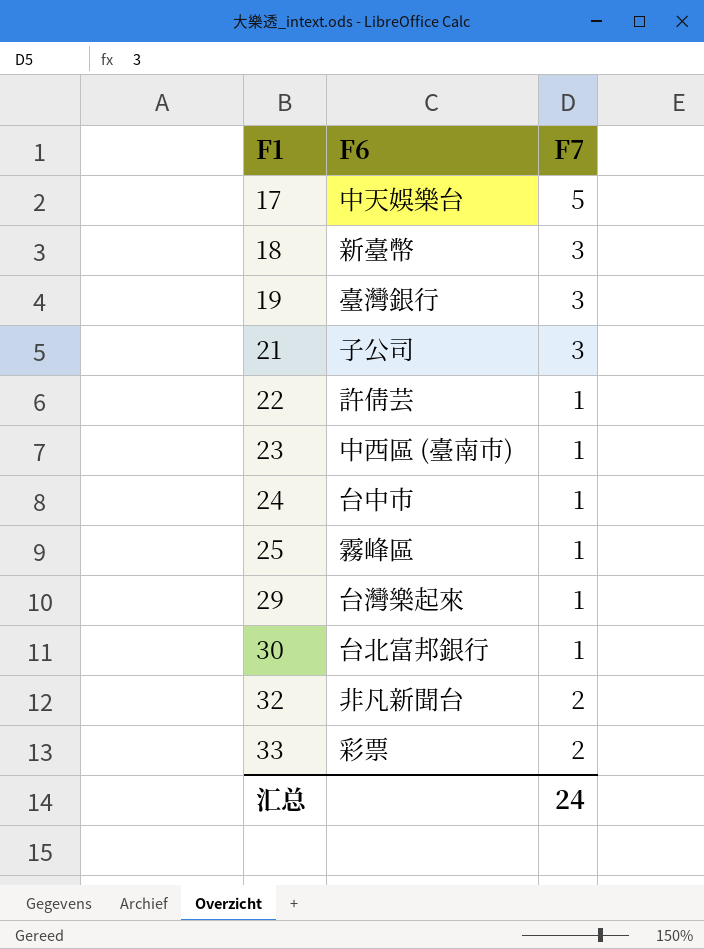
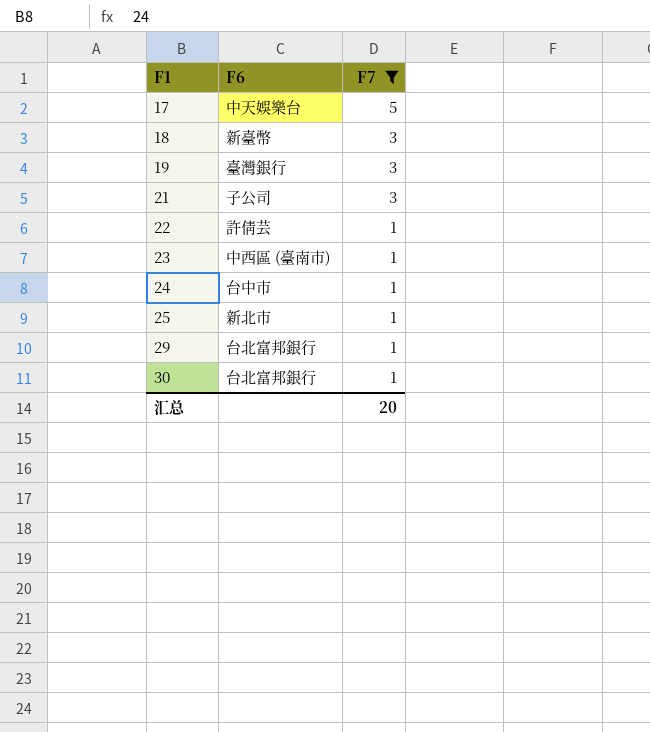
filter: none -> F7 != 2
25 | F6: 霧峰區 -> 新北市
29 | F6: 台灣樂起來 -> 台北富邦銀行
汇总 | F7: 24 -> 20

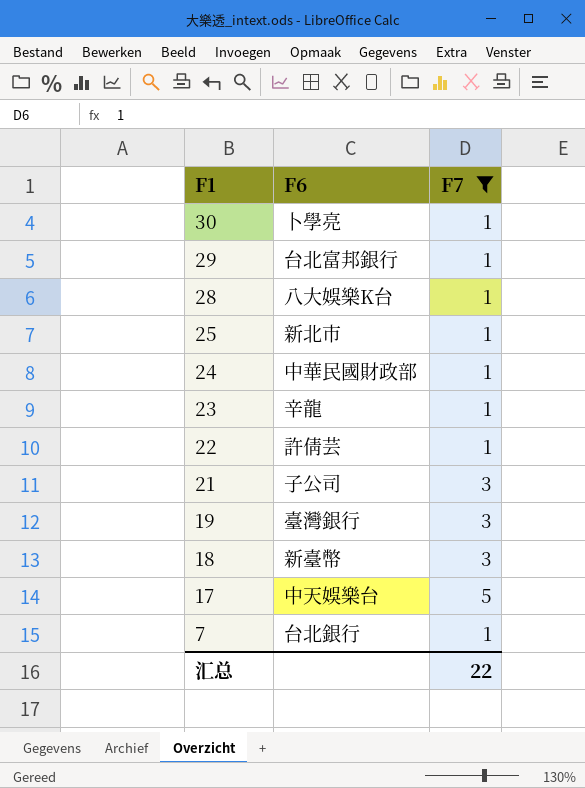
row order: F1 ascending -> F1 descending
30 | F6: 台北富邦銀行 -> 卜學亮
row 28: none -> 八大娛樂K台 | 1
24 | F6: 台中市 -> 中華民國財政部
23 | F6: 中西區 (臺南市) -> 辛龍
row 7: none -> 台北銀行 | 1
汇总 | F7: 20 -> 22

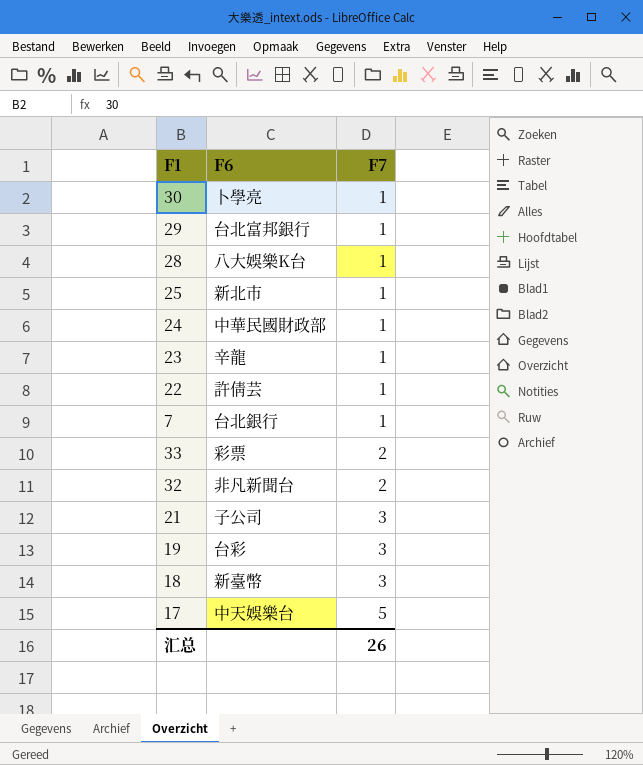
filter: F7 != 2 -> none
row order: F1 descending -> F7 ascending
19 | F6: 臺灣銀行 -> 台彩
汇总 | F7: 22 -> 26

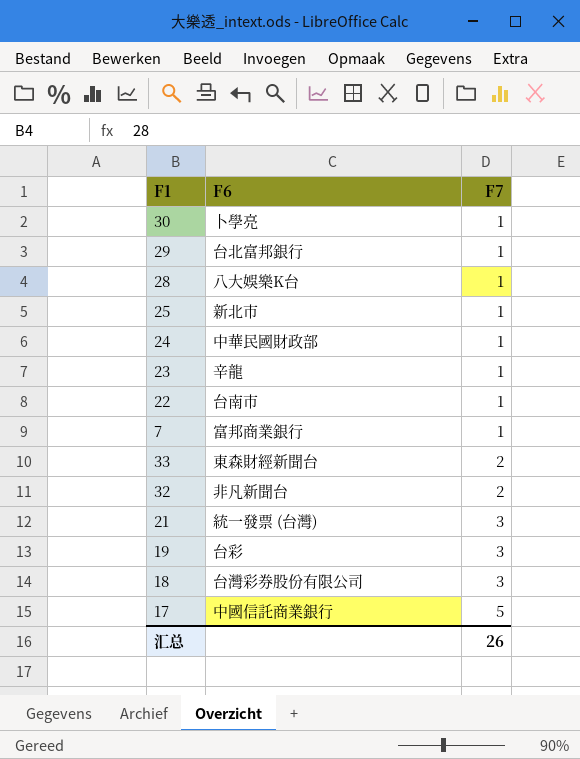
22 | F6: 許倩芸 -> 台南市
7 | F6: 台北銀行 -> 富邦商業銀行
33 | F6: 彩票 -> 東森財經新聞台
21 | F6: 子公司 -> 統一發票 (台灣)
18 | F6: 新臺幣 -> 台灣彩券股份有限公司
17 | F6: 中天娛樂台 -> 中國信託商業銀行

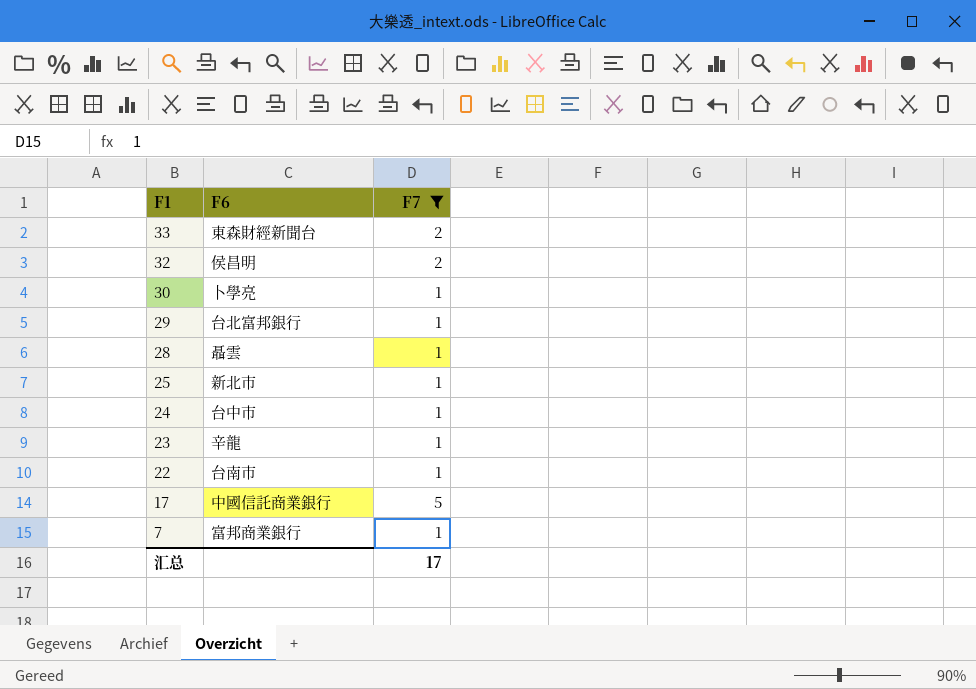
filter: none -> F7 != 3
row order: F7 ascending -> F1 descending
32 | F6: 非凡新聞台 -> 侯昌明
28 | F6: 八大娛樂K台 -> 聶雲
24 | F6: 中華民國財政部 -> 台中市
汇总 | F7: 26 -> 17

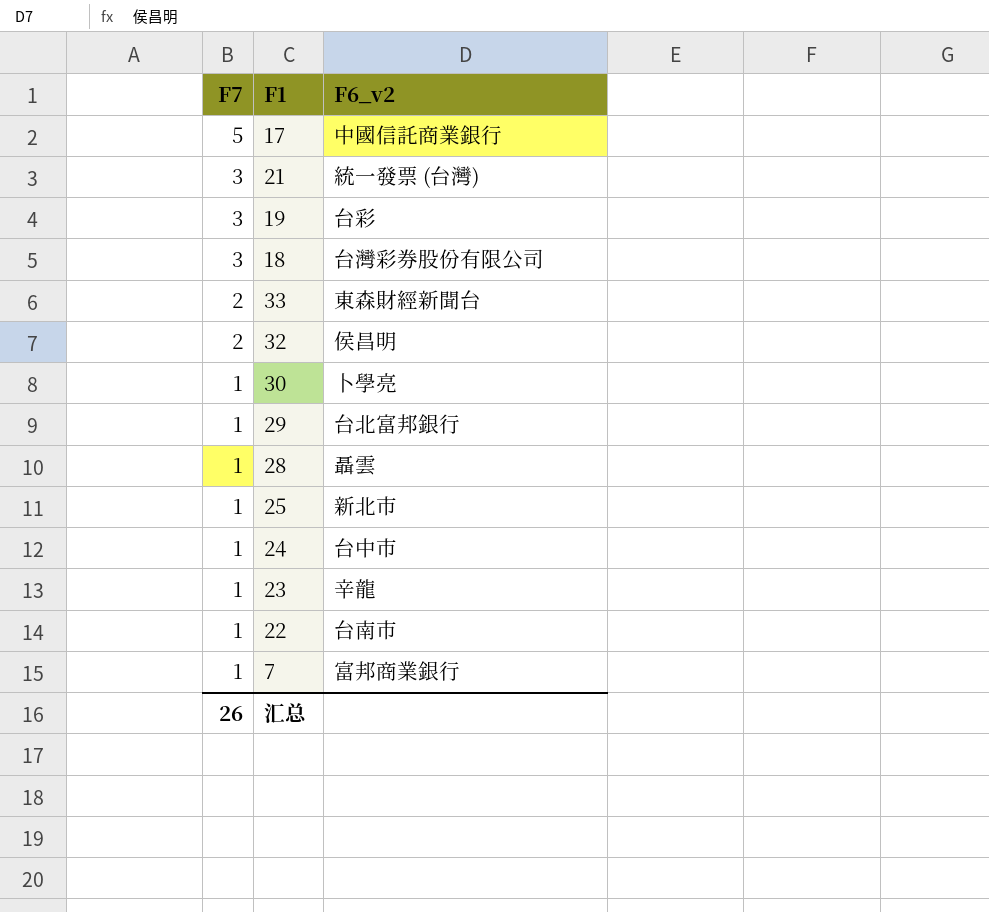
filter: F7 != 3 -> none
row order: F1 descending -> F7 descending
column F7 | position: 3 -> 1
column name: F6 -> F6_v2
汇总 | F7: 17 -> 26

